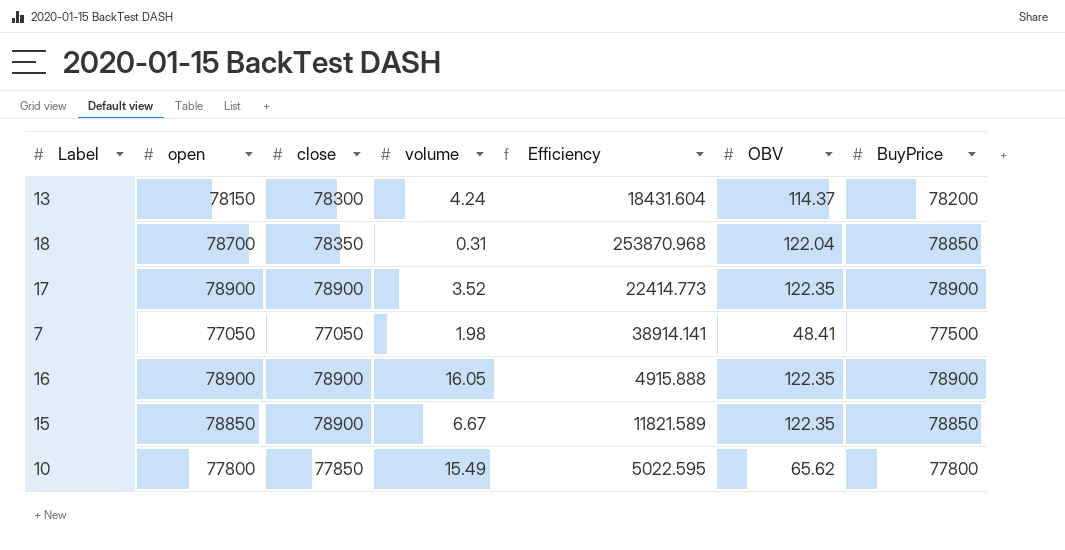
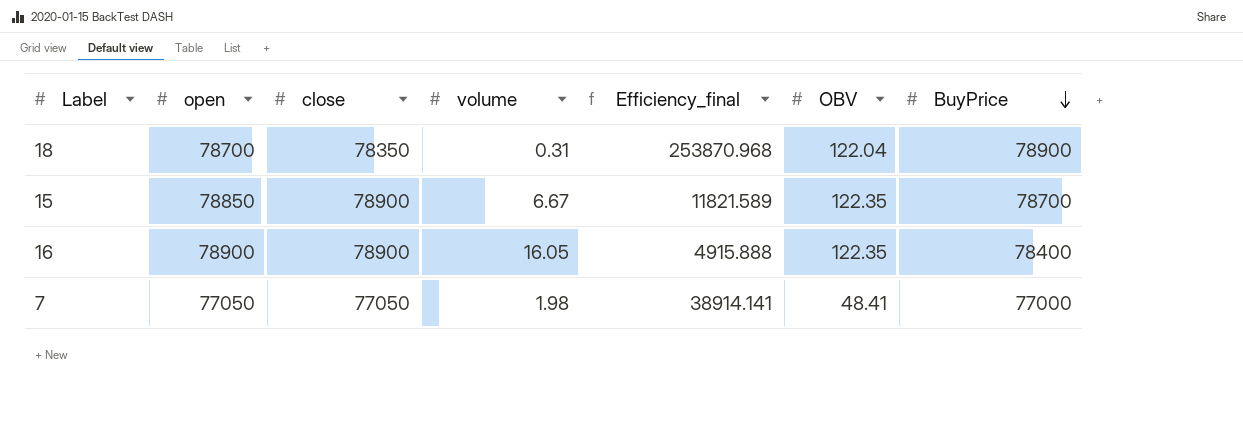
row order: none -> BuyPrice descending
column name: Efficiency -> Efficiency_final
row 13: 78150 | 78300 | 4.24 | 18431.604 | 114.37 | 78200 -> none
row 17: 78900 | 78900 | 3.52 | 22414.773 | 122.35 | 78900 -> none
row 10: 77800 | 77850 | 15.49 | 5022.595 | 65.62 | 77800 -> none
18 | BuyPrice: 78850 -> 78900
15 | BuyPrice: 78850 -> 78700
16 | BuyPrice: 78900 -> 78400
7 | BuyPrice: 77500 -> 77000

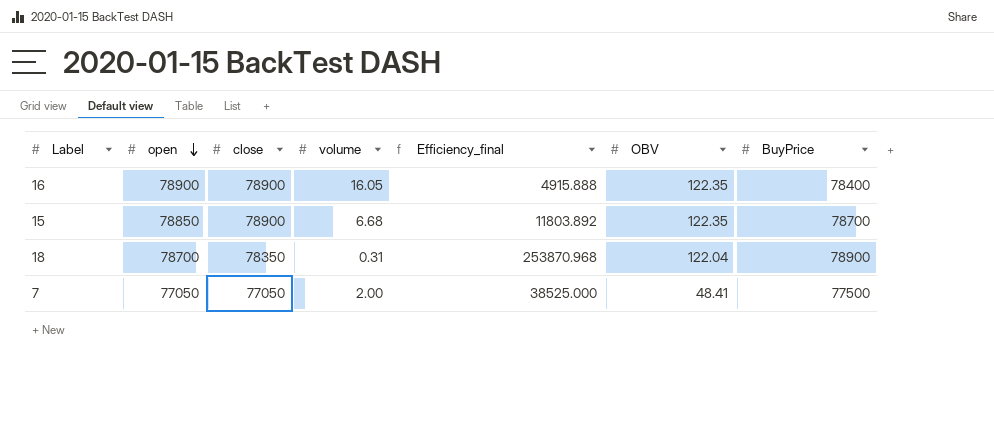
row order: BuyPrice descending -> open descending
15 | volume: 6.67 -> 6.68
15 | Efficiency_final: 11821.589 -> 11803.892
7 | volume: 1.98 -> 2.00
7 | Efficiency_final: 38914.141 -> 38525.000
7 | BuyPrice: 77000 -> 77500

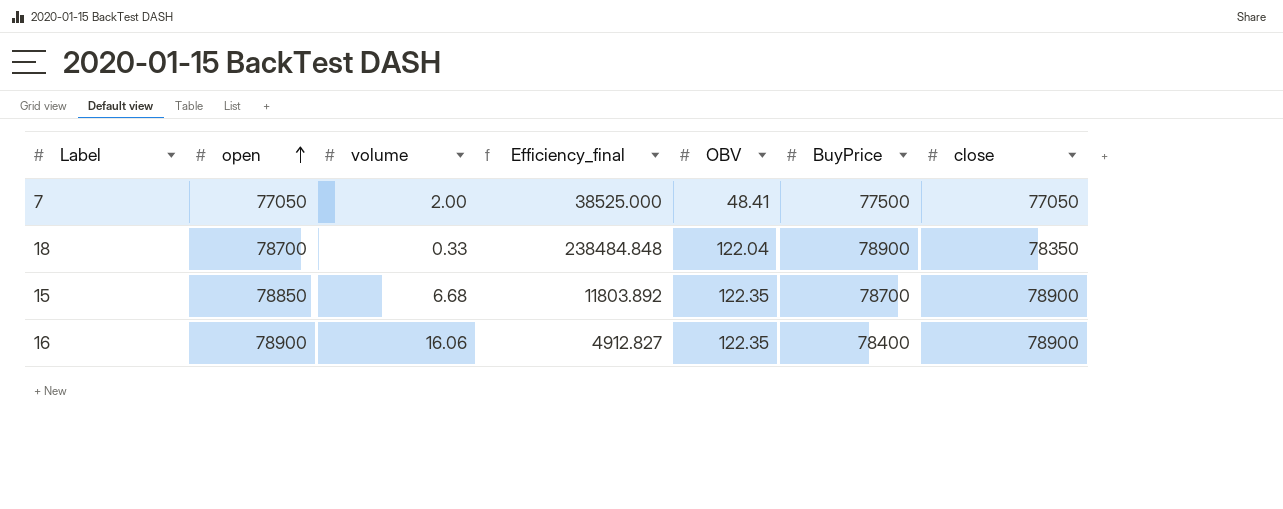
row order: open descending -> open ascending
column close | position: 3 -> 7
18 | volume: 0.31 -> 0.33
18 | Efficiency_final: 253870.968 -> 238484.848
16 | volume: 16.05 -> 16.06
16 | Efficiency_final: 4915.888 -> 4912.827

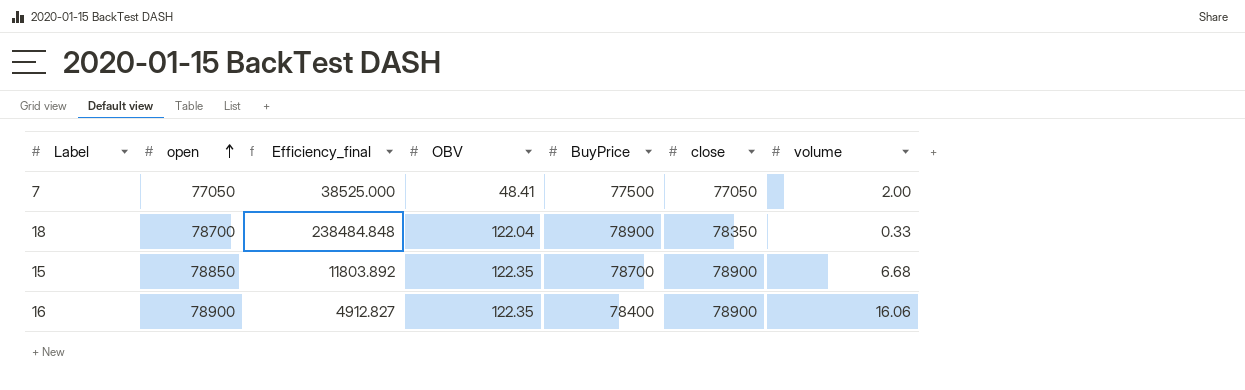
column volume | position: 3 -> 7

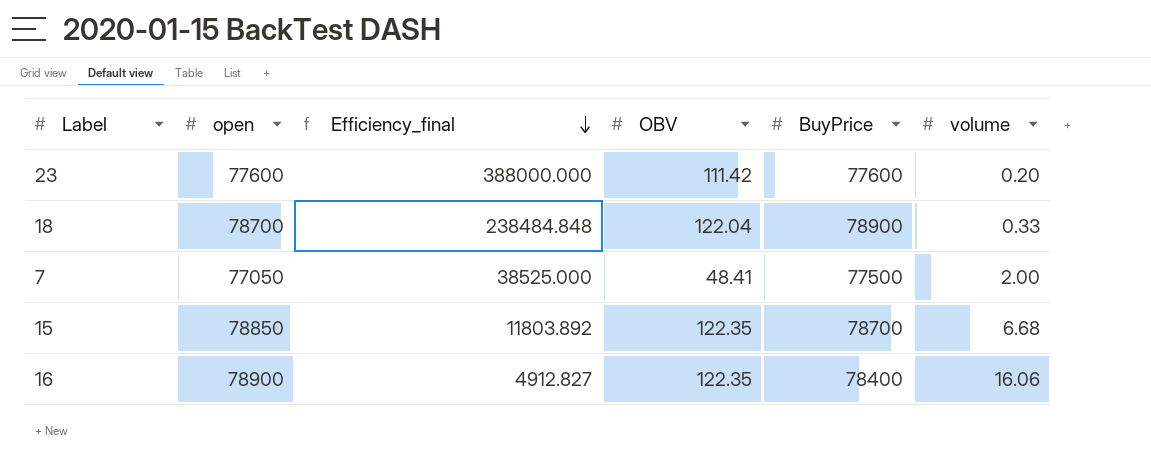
row order: open ascending -> Efficiency_final descending
column close | position: 6 -> none
row 23: none -> 77600 | 388000.000 | 111.42 | 77600 | 0.20

